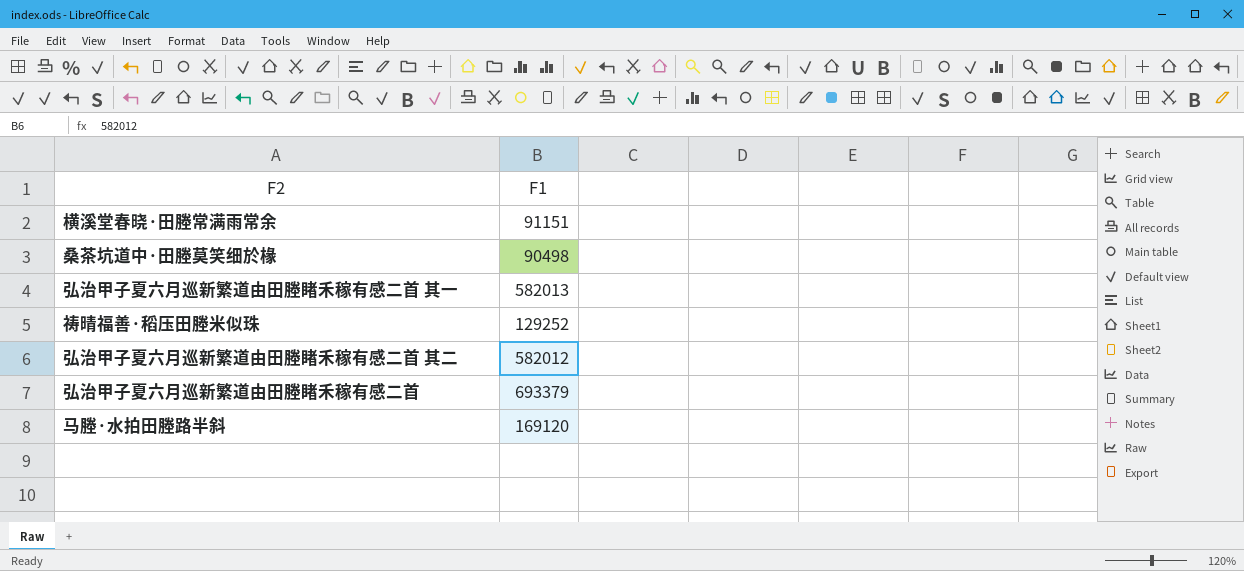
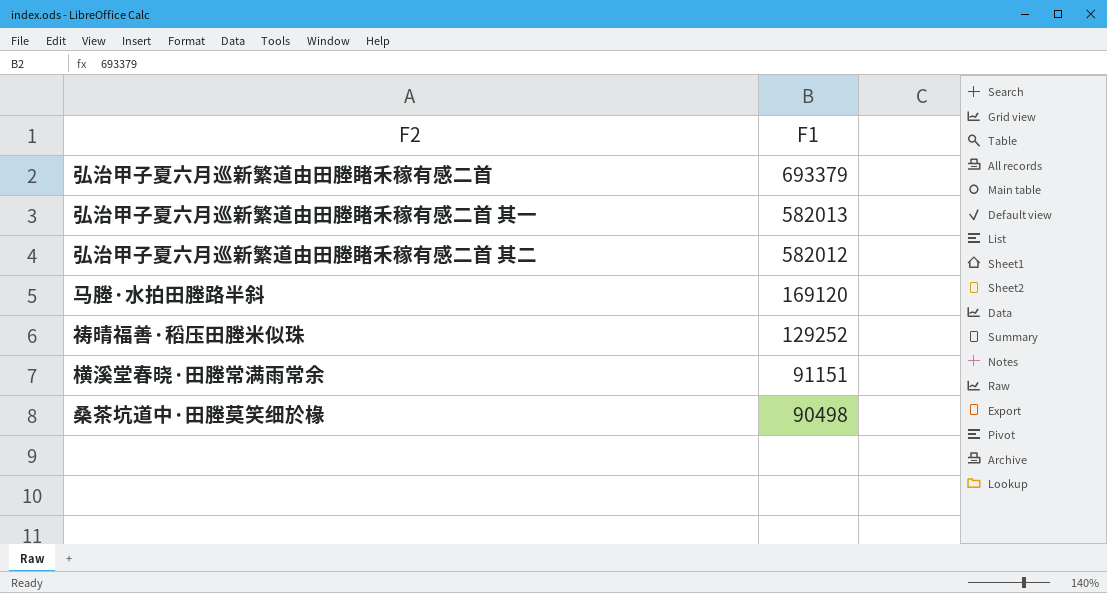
row order: none -> F1 descending

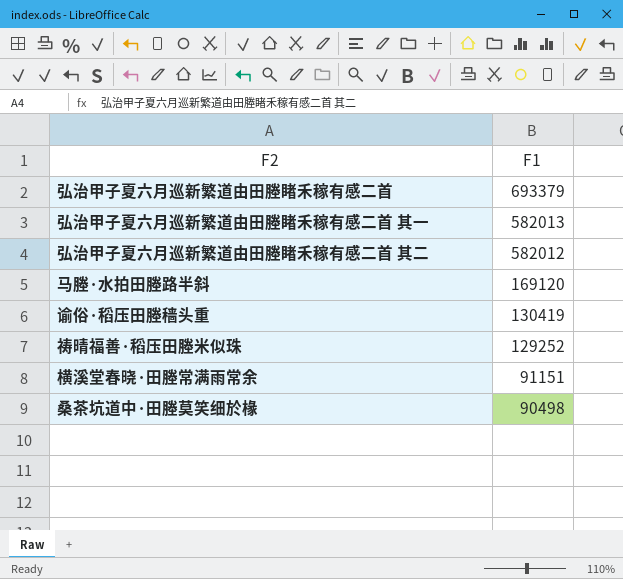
row 谕俗·稻压田塍穑头重: none -> 130419

